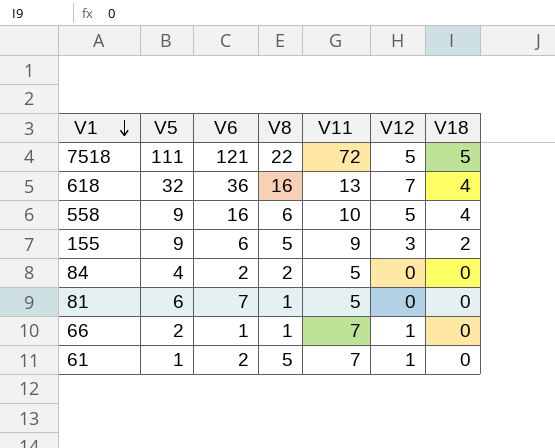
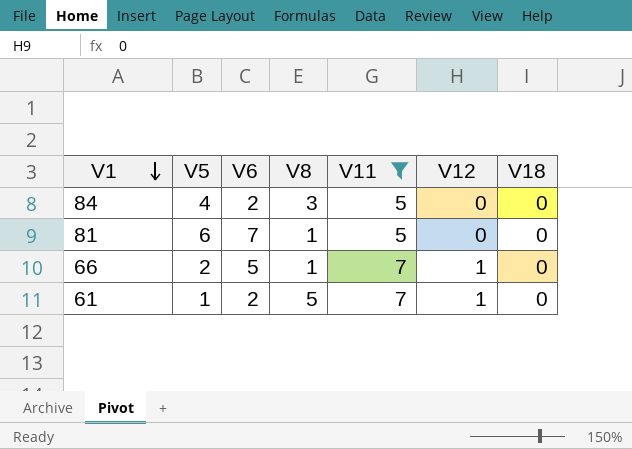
filter: none -> V11 <= 7
84 | V8: 2 -> 3
66 | V6: 1 -> 5

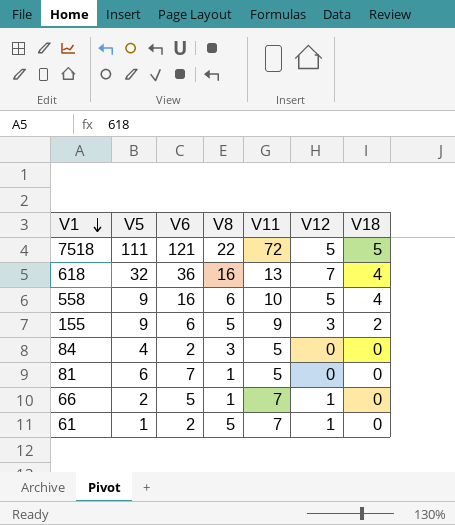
filter: V11 <= 7 -> none

